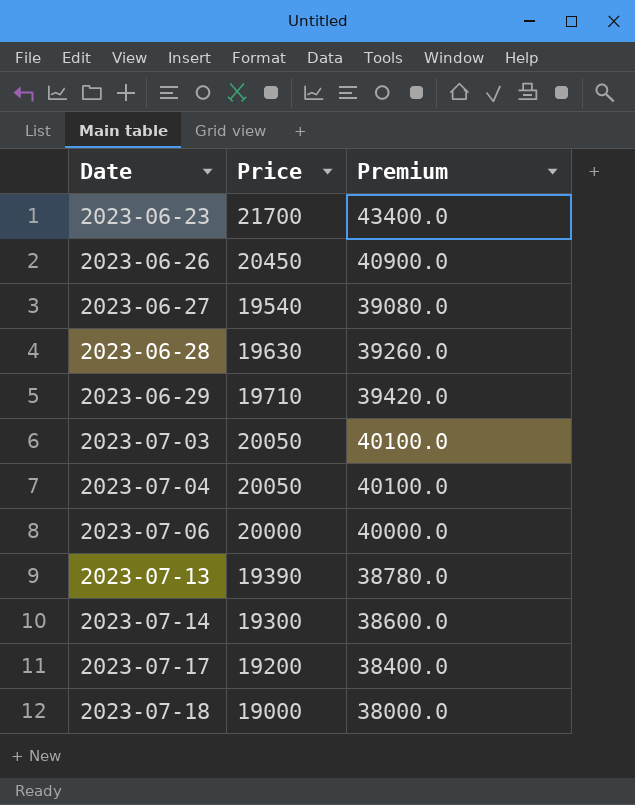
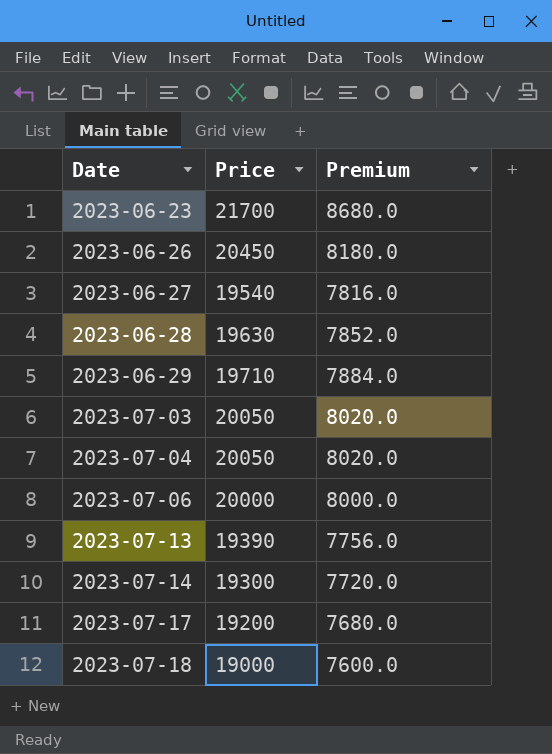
column Premium | formula: [Price] * 2 -> [Price] * 0.4

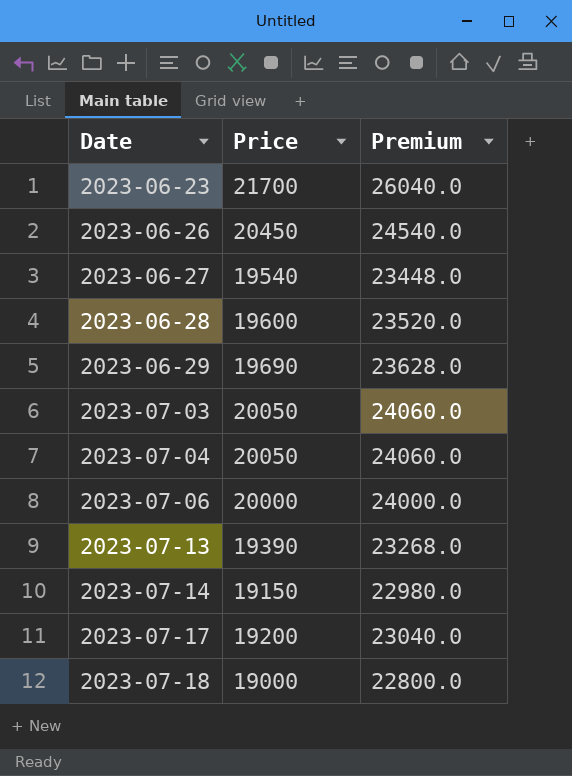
column Premium | formula: [Price] * 0.4 -> [Price] * 1.2
2023-06-28 | Price: 19630 -> 19600
2023-06-29 | Price: 19710 -> 19690
2023-07-14 | Price: 19300 -> 19150

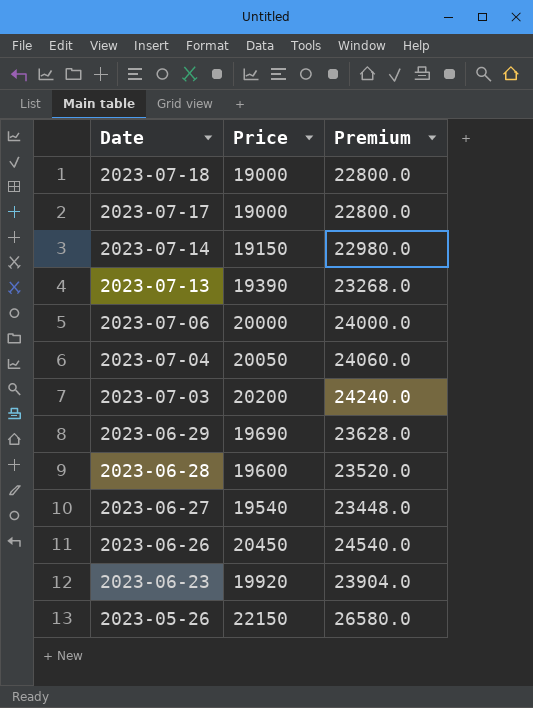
row order: Date ascending -> Date descending
2023-07-17 | Price: 19200 -> 19000
2023-07-17 | Premium: 23040.0 -> 22800.0
2023-07-03 | Price: 20050 -> 20200
2023-07-03 | Premium: 24060.0 -> 24240.0
2023-06-23 | Price: 21700 -> 19920
2023-06-23 | Premium: 26040.0 -> 23904.0
row 2023-05-26: none -> 22150 | 26580.0

